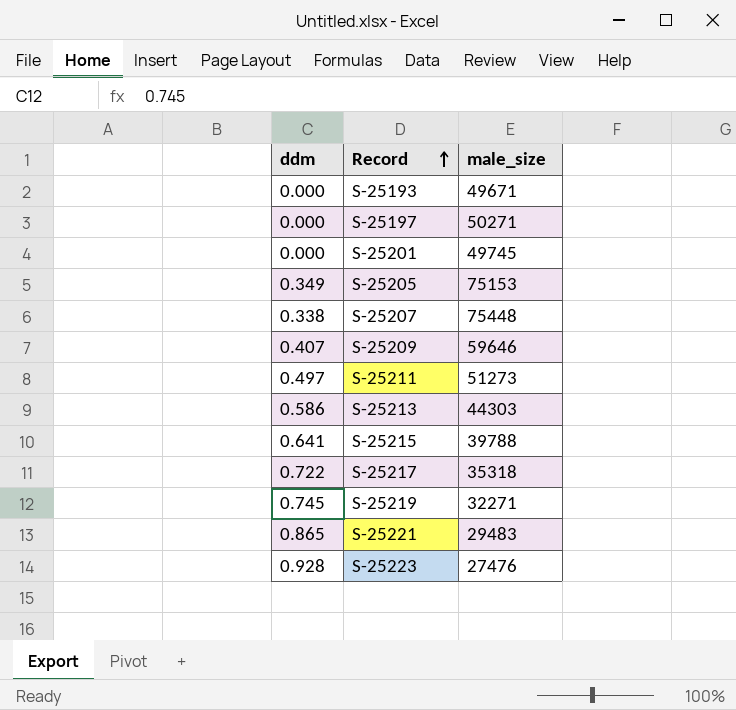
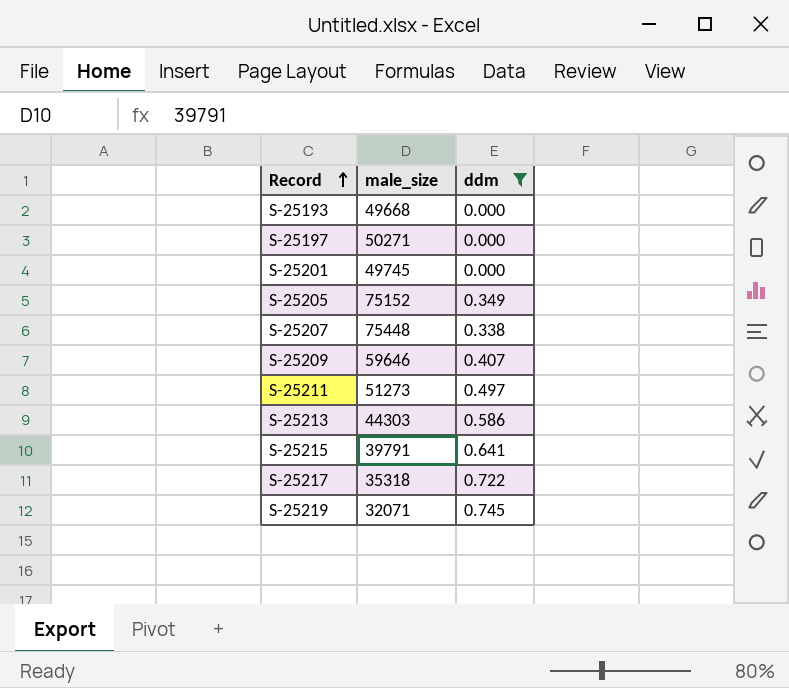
filter: none -> ddm <= 0.745
column ddm | position: 1 -> 3
S-25193 | male_size: 49671 -> 49668
S-25205 | male_size: 75153 -> 75152
S-25215 | male_size: 39788 -> 39791
S-25219 | male_size: 32271 -> 32071

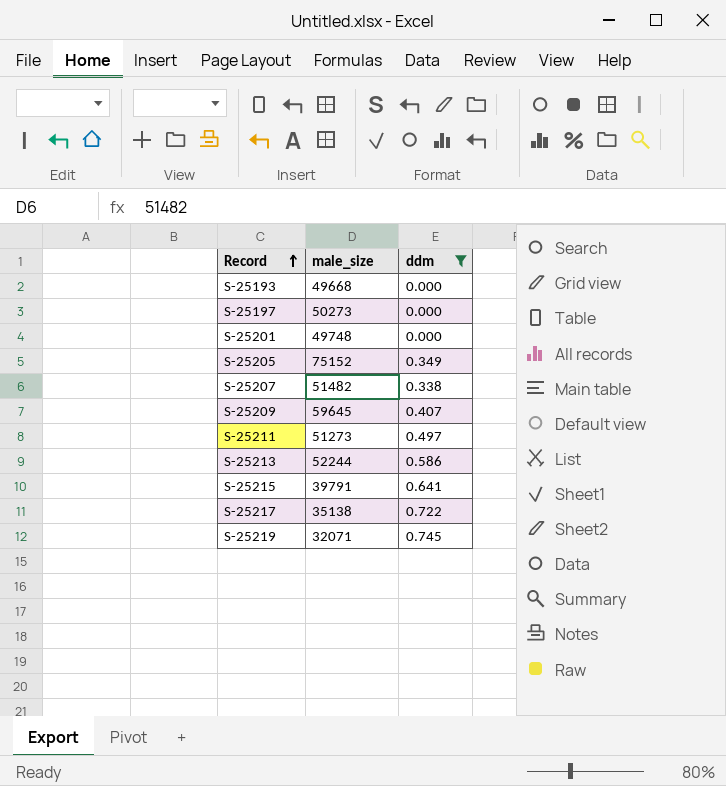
S-25197 | male_size: 50271 -> 50273
S-25201 | male_size: 49745 -> 49748
S-25207 | male_size: 75448 -> 51482
S-25209 | male_size: 59646 -> 59645
S-25213 | male_size: 44303 -> 52244
S-25217 | male_size: 35318 -> 35138

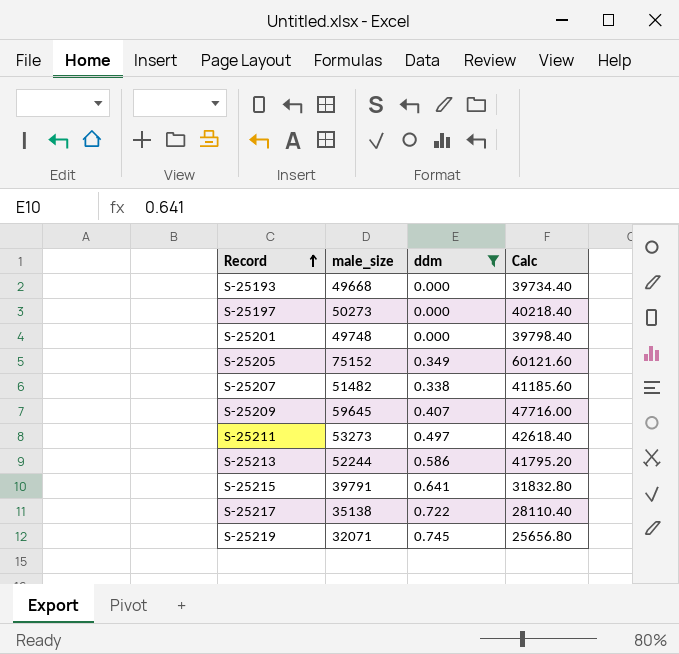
column Calc | formula: none -> [male_size] * 0.8
S-25211 | male_size: 51273 -> 53273

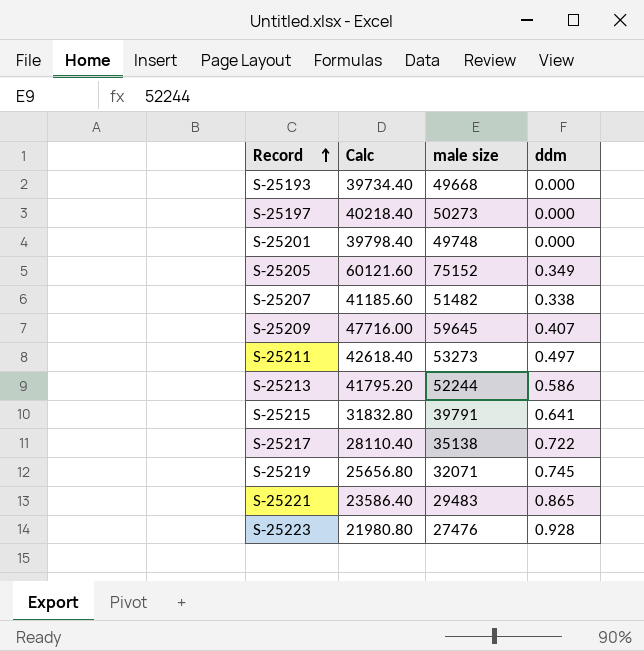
filter: ddm <= 0.745 -> none
column Calc | position: 4 -> 2
column name: male_size -> male size

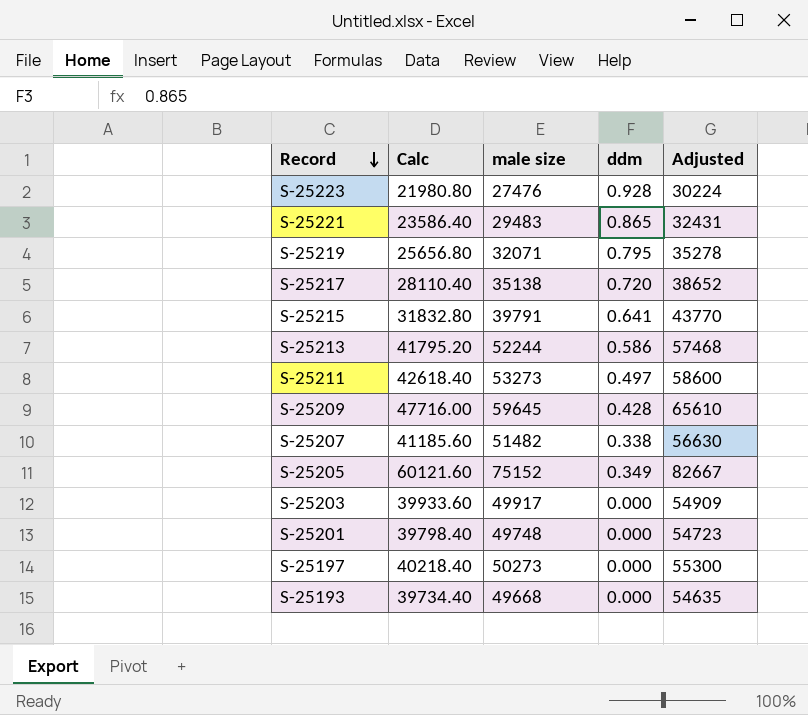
row order: Record ascending -> Record descending
column Adjusted | formula: none -> [male size] * 1.1
S-25219 | ddm: 0.745 -> 0.795
S-25217 | ddm: 0.722 -> 0.720
S-25209 | ddm: 0.407 -> 0.428
row S-25203: none -> 39933.60 | 49917 | 0.000 | 54909

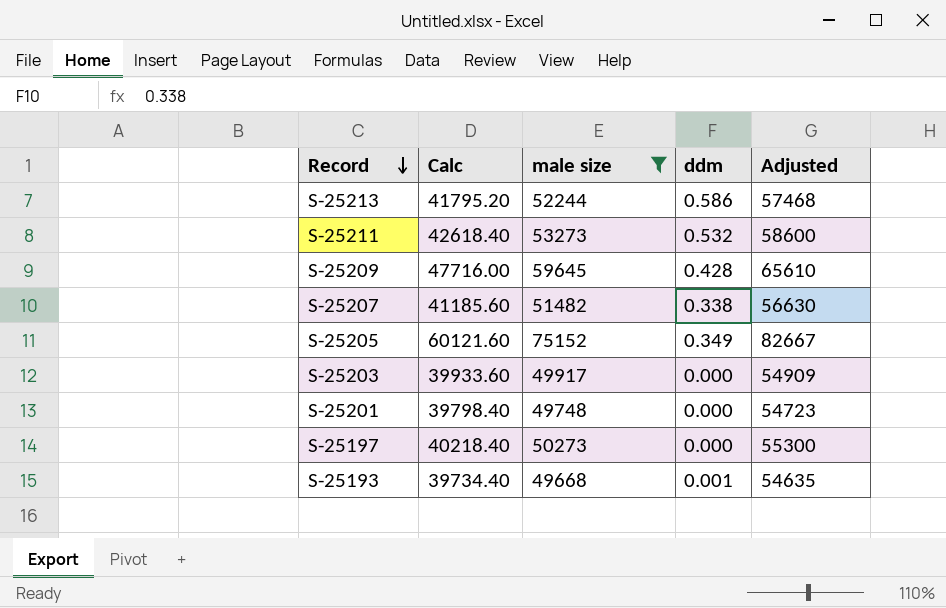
filter: none -> male size >= 49668
S-25211 | ddm: 0.497 -> 0.532
S-25193 | ddm: 0.000 -> 0.001

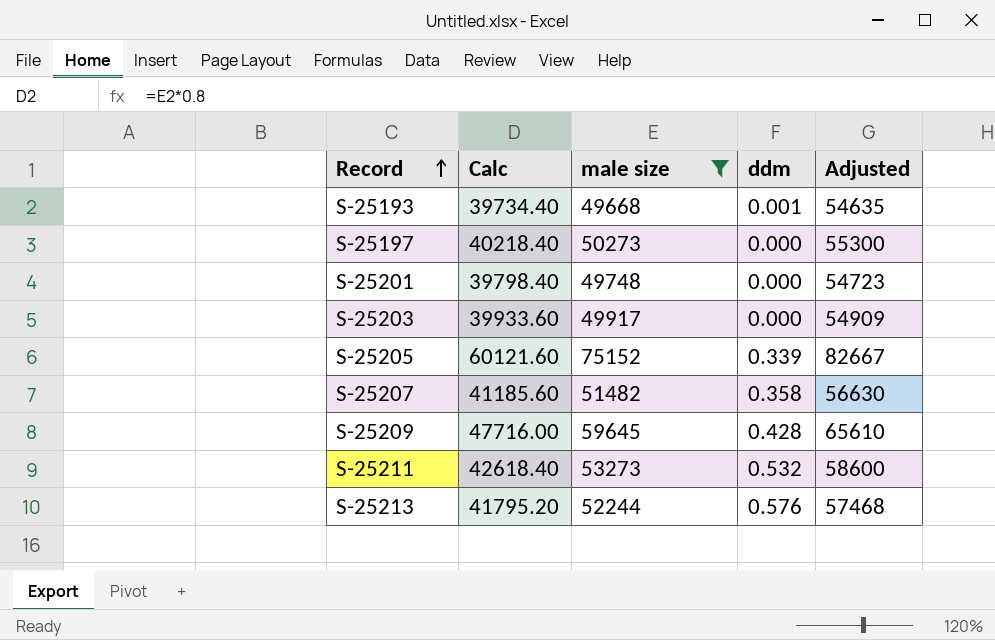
row order: Record descending -> Record ascending
S-25205 | ddm: 0.349 -> 0.339
S-25207 | ddm: 0.338 -> 0.358
S-25213 | ddm: 0.586 -> 0.576

